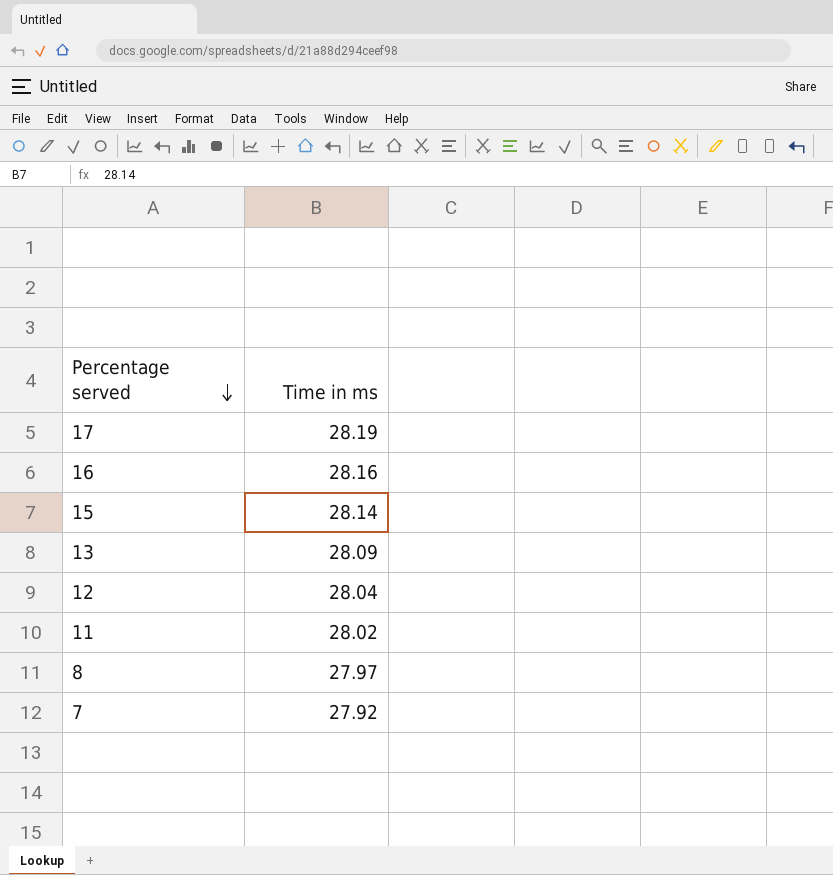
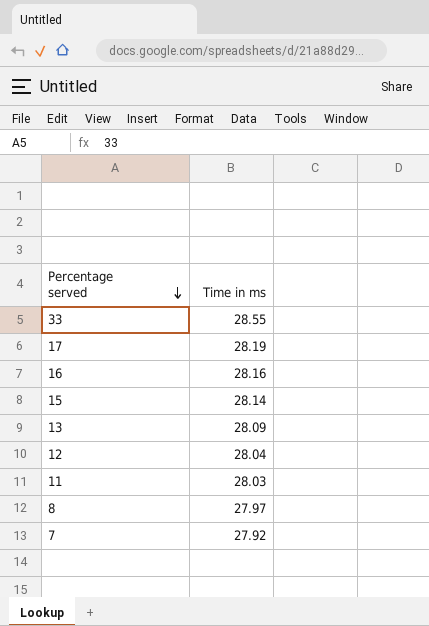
row 33: none -> 28.55
11 | Time in ms: 28.02 -> 28.03

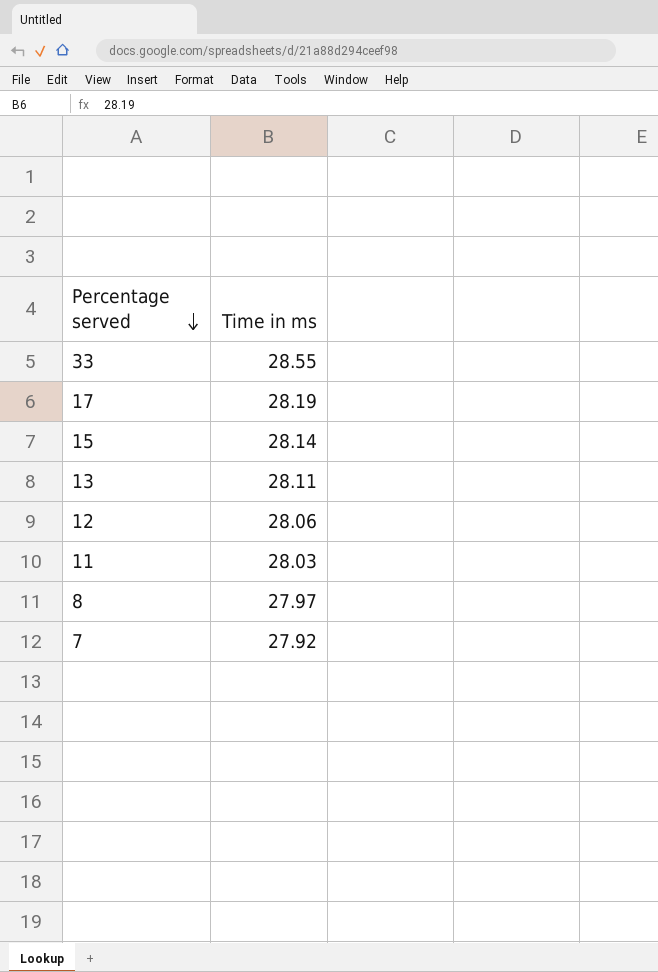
row 16: 28.16 -> none
13 | Time in ms: 28.09 -> 28.11
12 | Time in ms: 28.04 -> 28.06

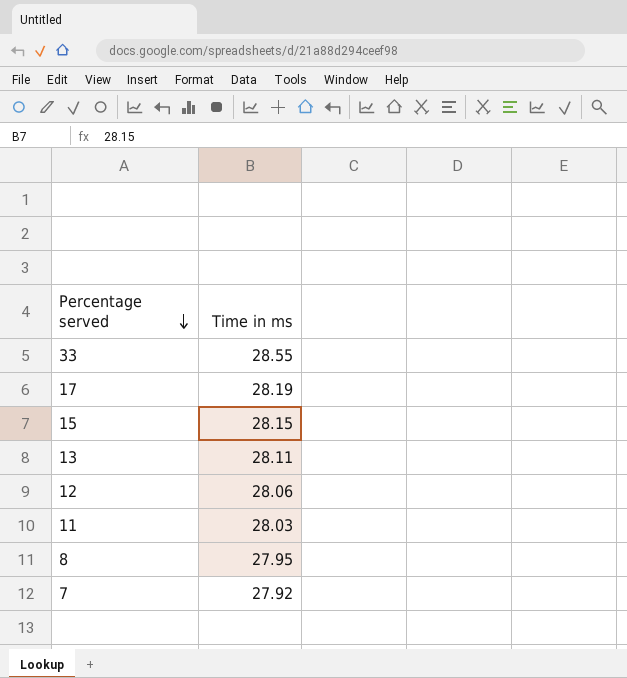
15 | Time in ms: 28.14 -> 28.15
8 | Time in ms: 27.97 -> 27.95

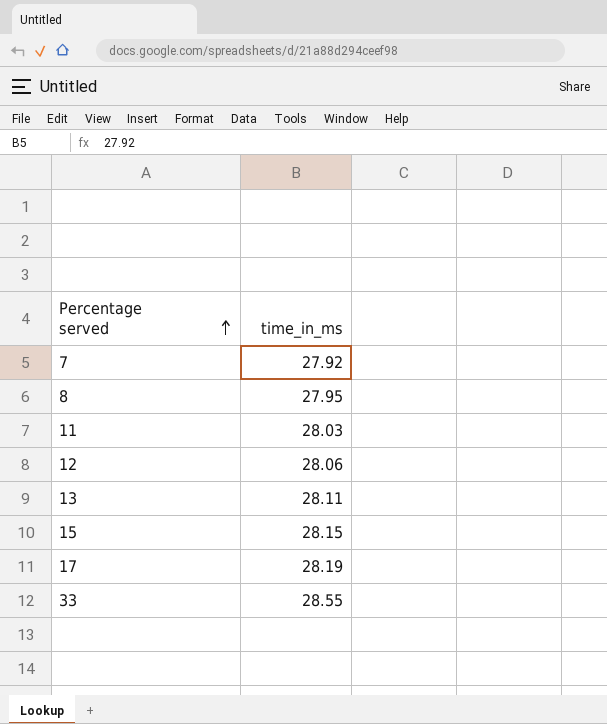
row order: Percentage served descending -> Percentage served ascending
column name: Time in ms -> time_in_ms

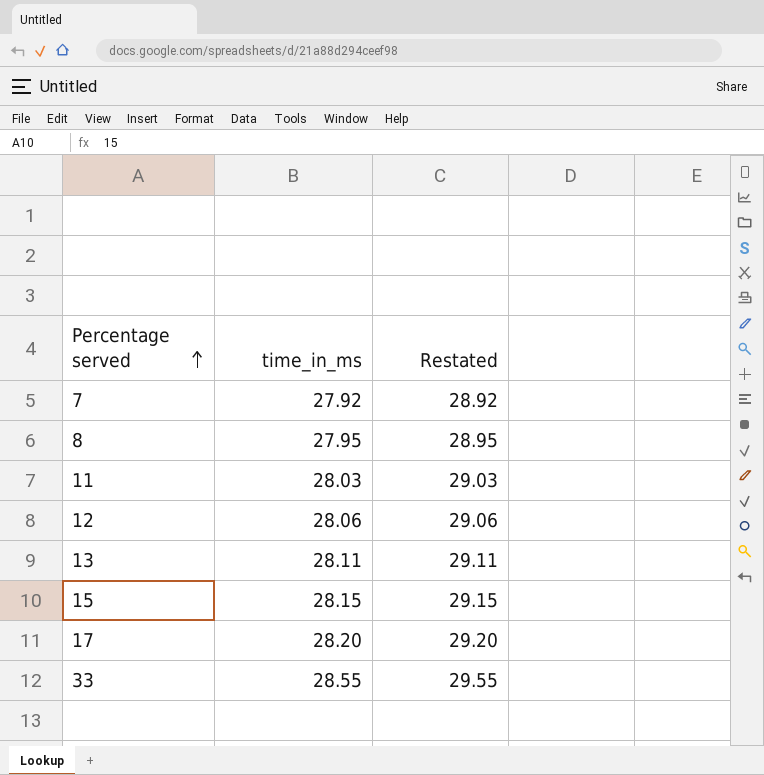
column Restated | formula: none -> [time_in_ms] + 1
17 | time_in_ms: 28.19 -> 28.20

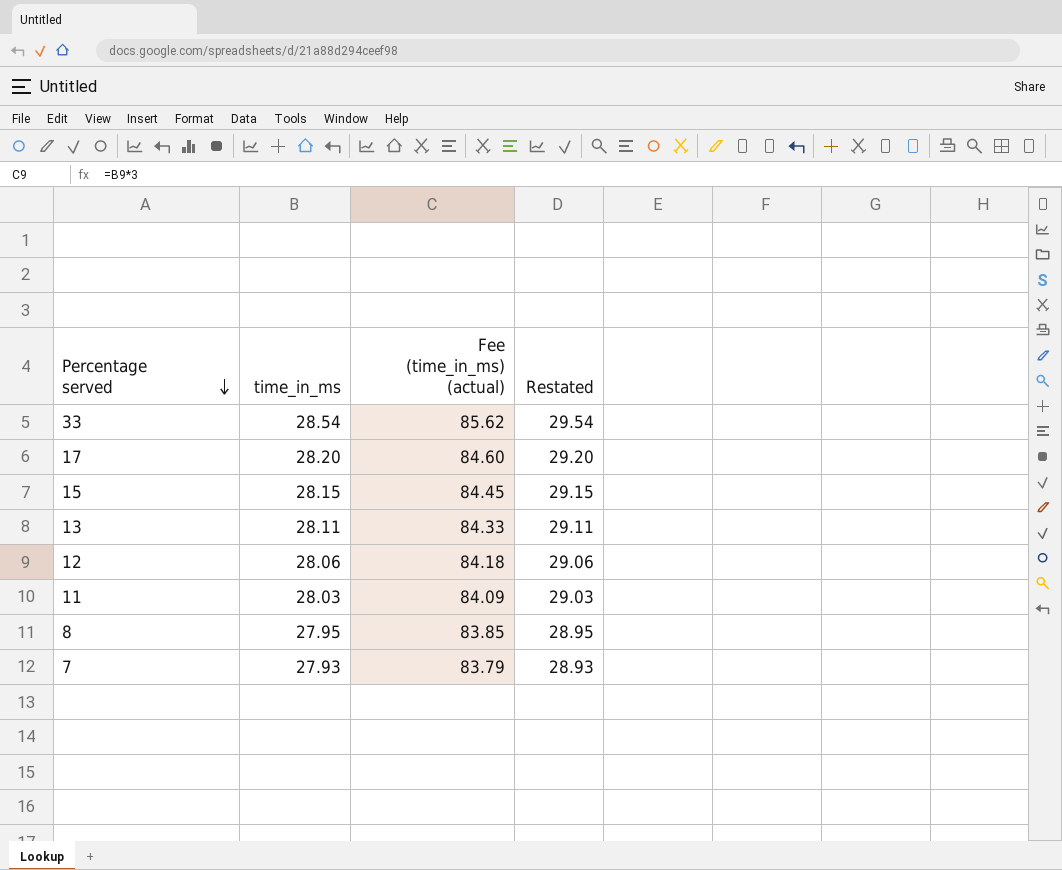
row order: Percentage served ascending -> Percentage served descending
column Fee (time_in_ms) (actual) | formula: none -> [time_in_ms] * 3
33 | time_in_ms: 28.55 -> 28.54
33 | Restated: 29.55 -> 29.54
7 | time_in_ms: 27.92 -> 27.93
7 | Restated: 28.92 -> 28.93

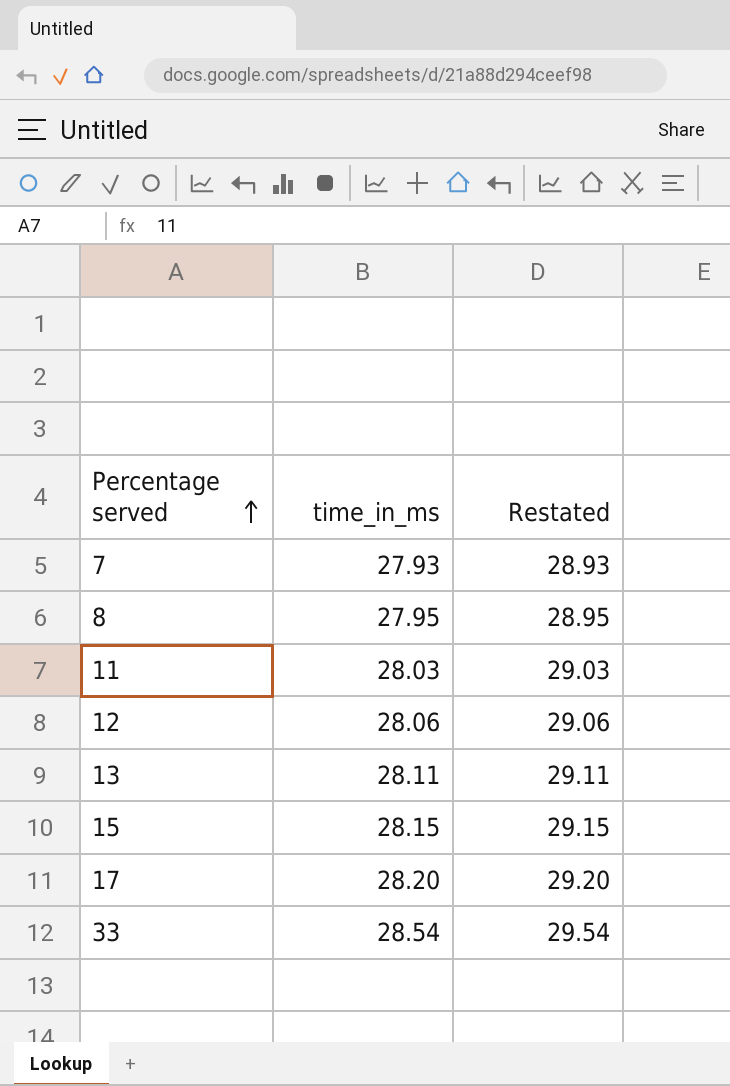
row order: Percentage served descending -> Percentage served ascending
column Fee (time_in_ms) (actual) | formula: [time_in_ms] * 3 -> none

